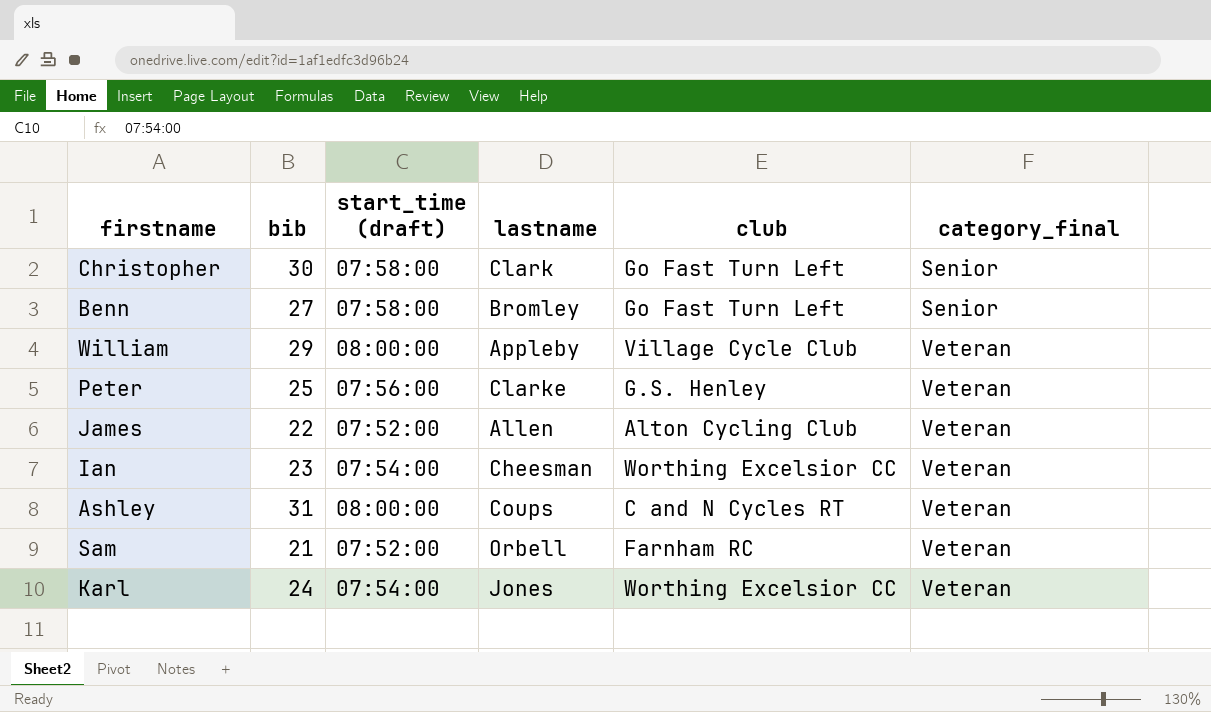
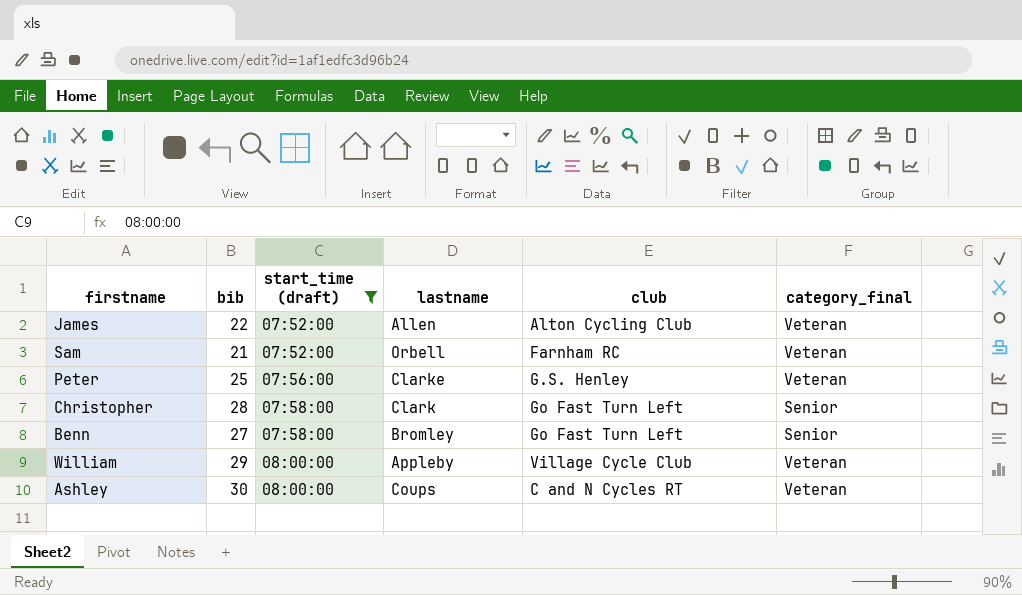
filter: none -> start_time (draft) != 07:54:00
row order: category_final ascending -> start_time (draft) ascending
Christopher | bib: 30 -> 28
Ashley | bib: 31 -> 30

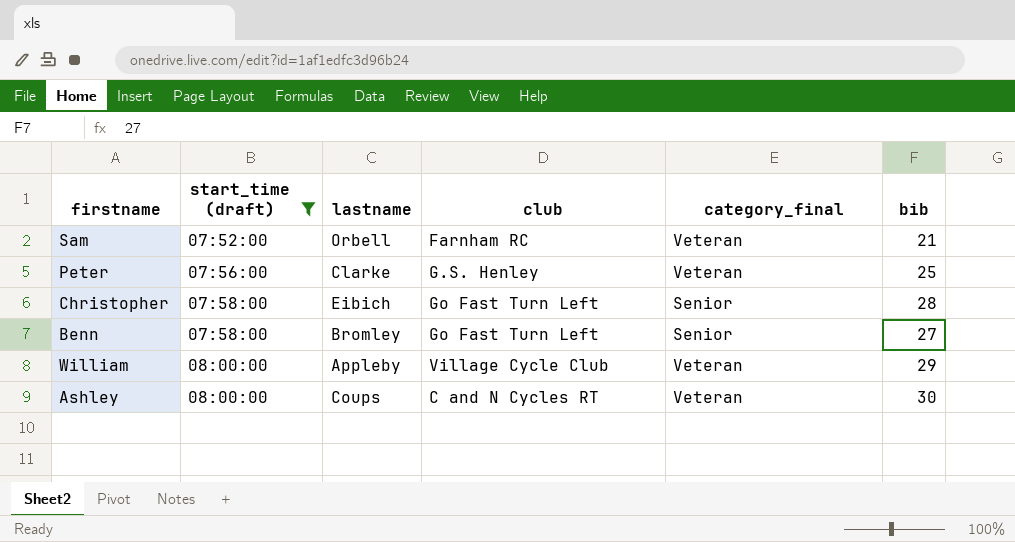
column bib | position: 2 -> 6
row James: 22 | 07:52:00 | Allen | Alton Cycling Club | Veteran -> none
Christopher | lastname: Clark -> Eibich

